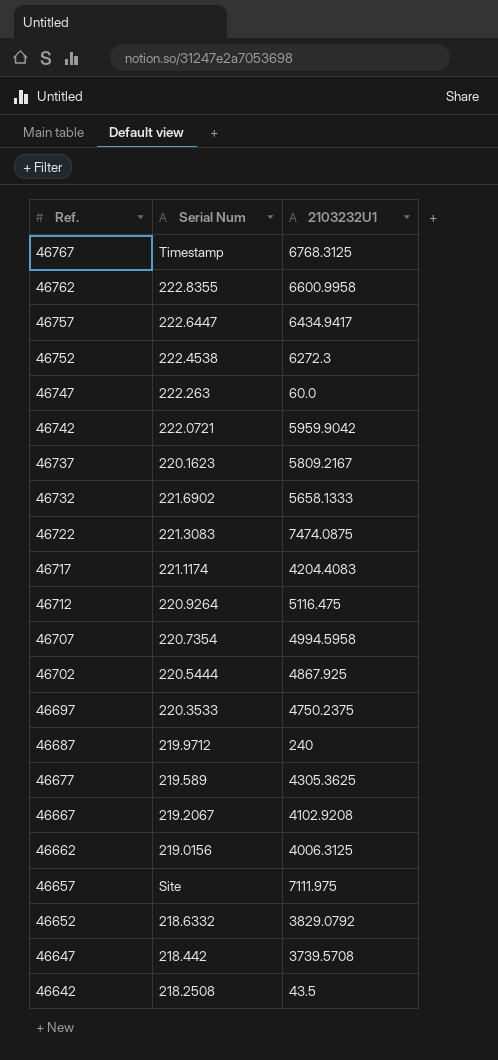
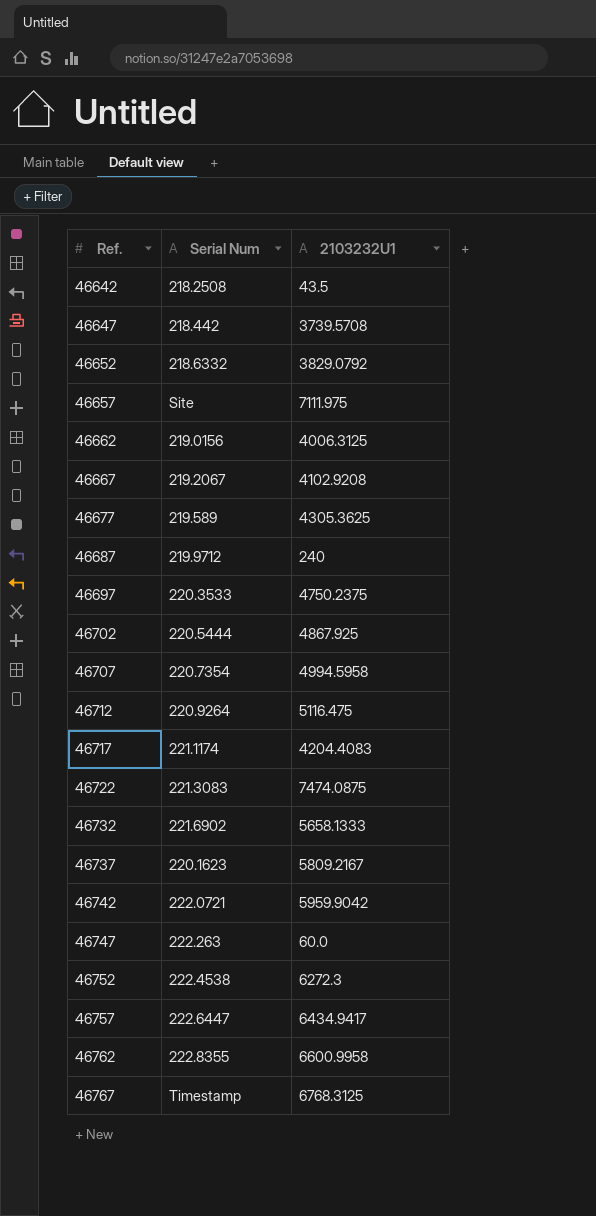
row order: Ref. descending -> Ref. ascending

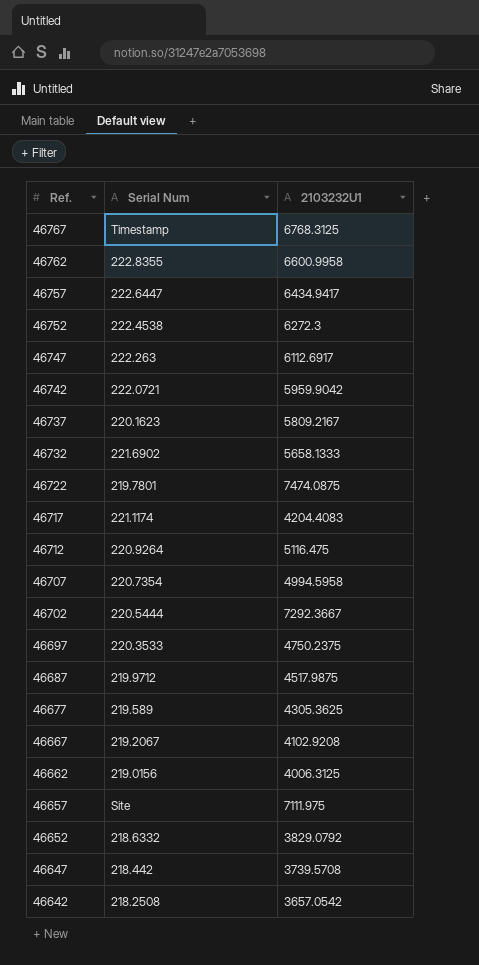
row order: Ref. ascending -> Ref. descending
46747 | 2103232U1: 60.0 -> 6112.6917
46722 | Serial Num: 221.3083 -> 219.7801
46702 | 2103232U1: 4867.925 -> 7292.3667
46687 | 2103232U1: 240 -> 4517.9875
46642 | 2103232U1: 43.5 -> 3657.0542

